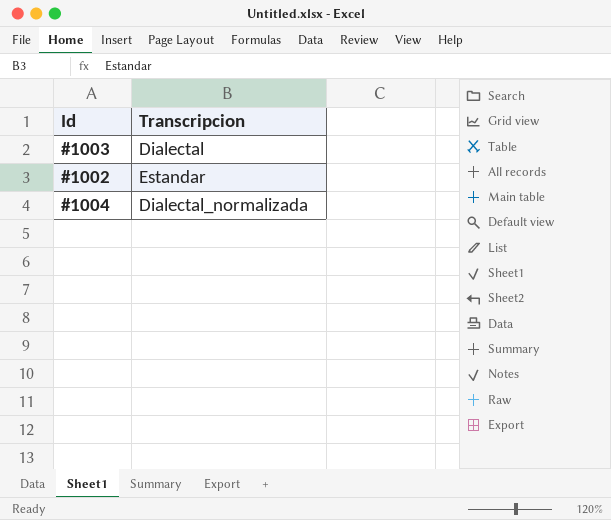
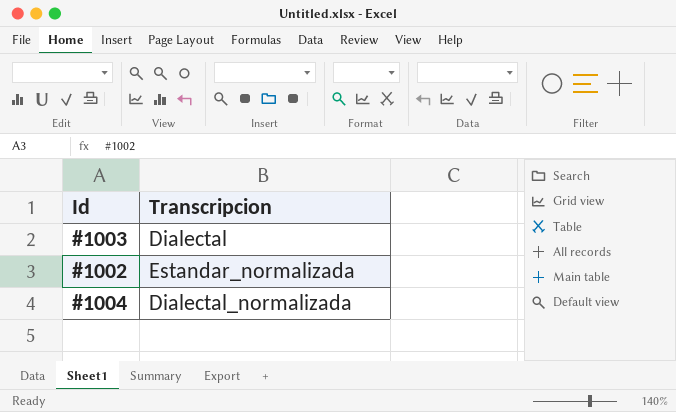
#1002 | Transcripcion: Estandar -> Estandar_normalizada

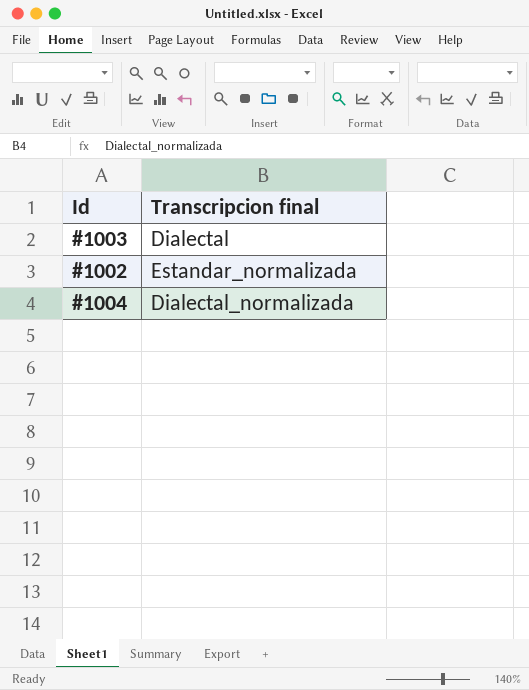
column name: Transcripcion -> Transcripcion final

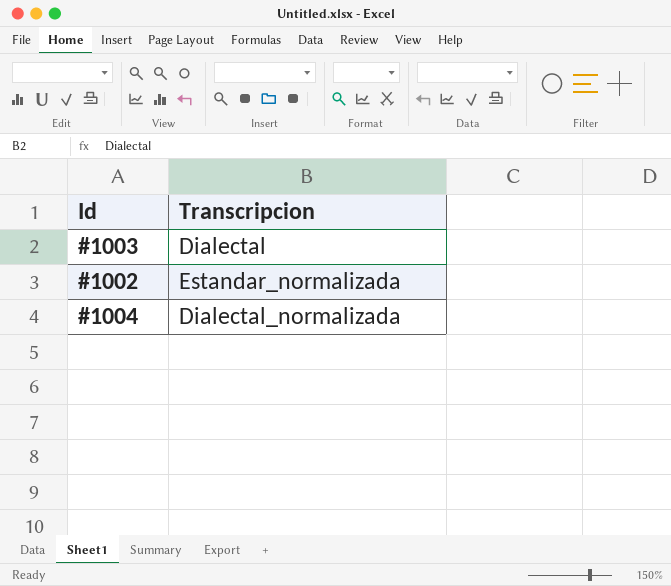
column name: Transcripcion final -> Transcripcion

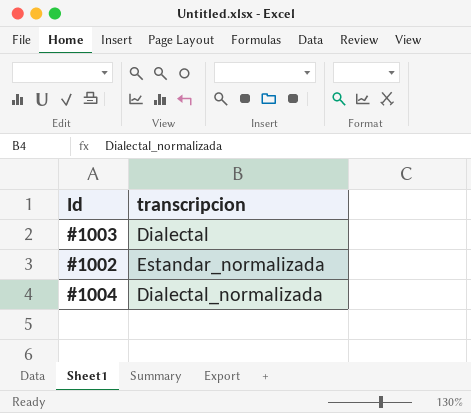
column name: Transcripcion -> transcripcion

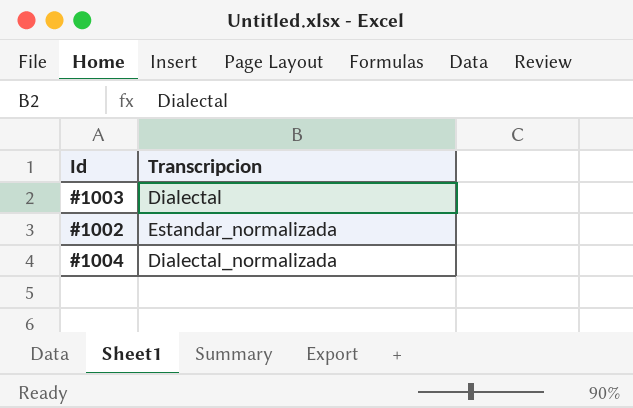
column name: transcripcion -> Transcripcion

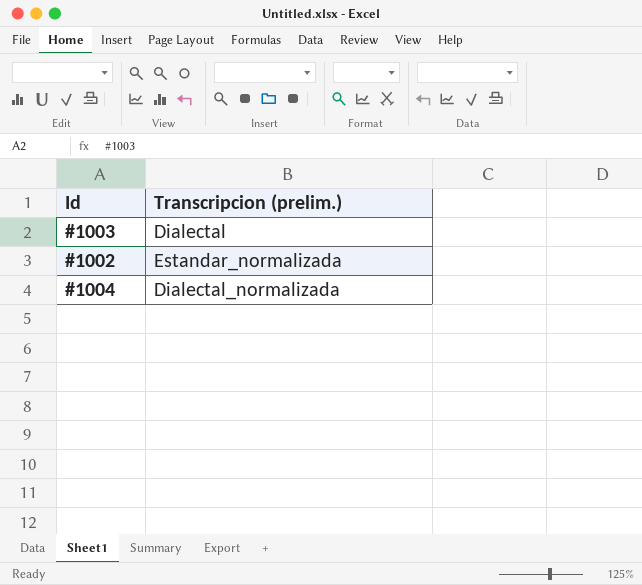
column name: Transcripcion -> Transcripcion (prelim.)

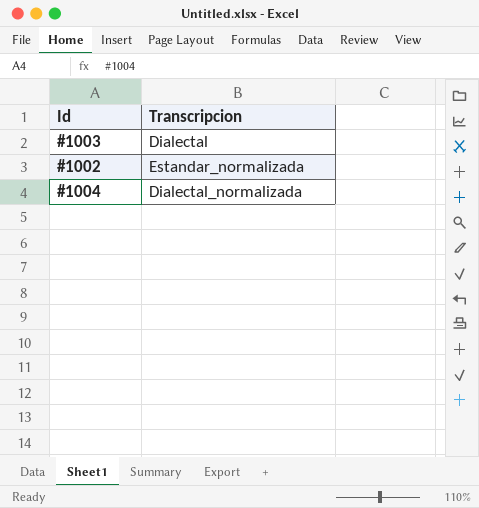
column name: Transcripcion (prelim.) -> Transcripcion

